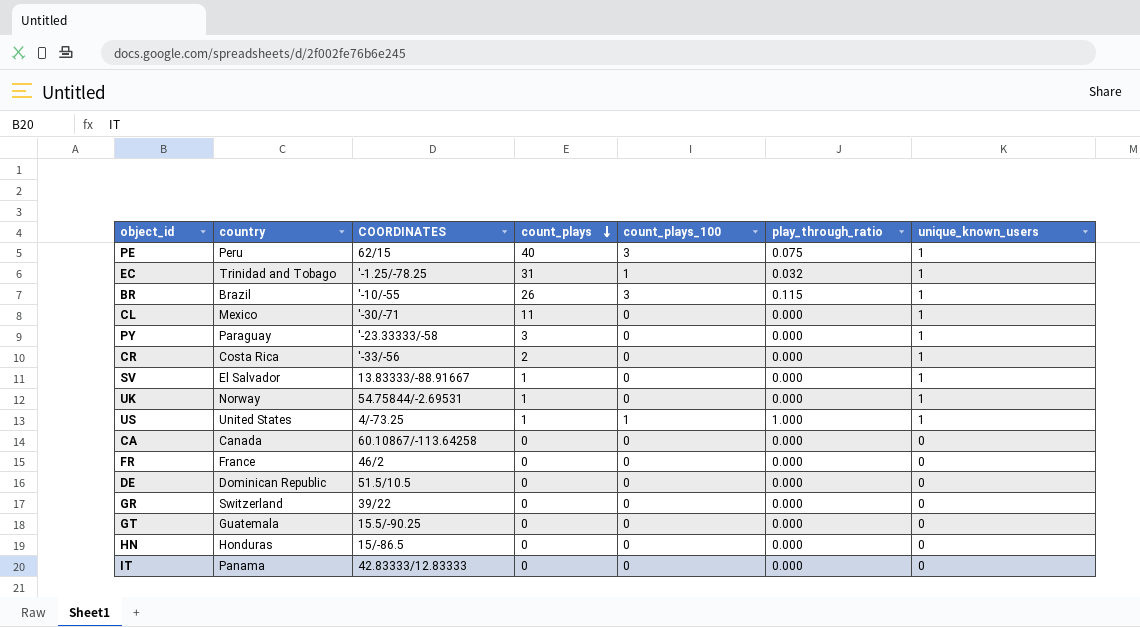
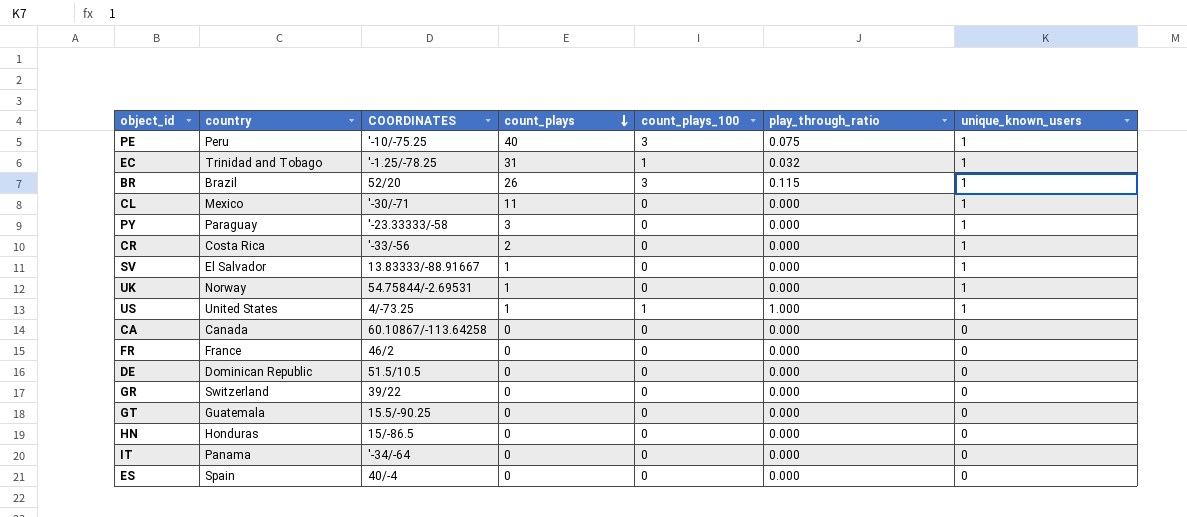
PE | COORDINATES: 62/15 -> '-10/-75.25
BR | COORDINATES: '-10/-55 -> 52/20
IT | COORDINATES: 42.83333/12.83333 -> '-34/-64
row ES: none -> Spain | 40/-4 | 0 | 0 | 0.000 | 0

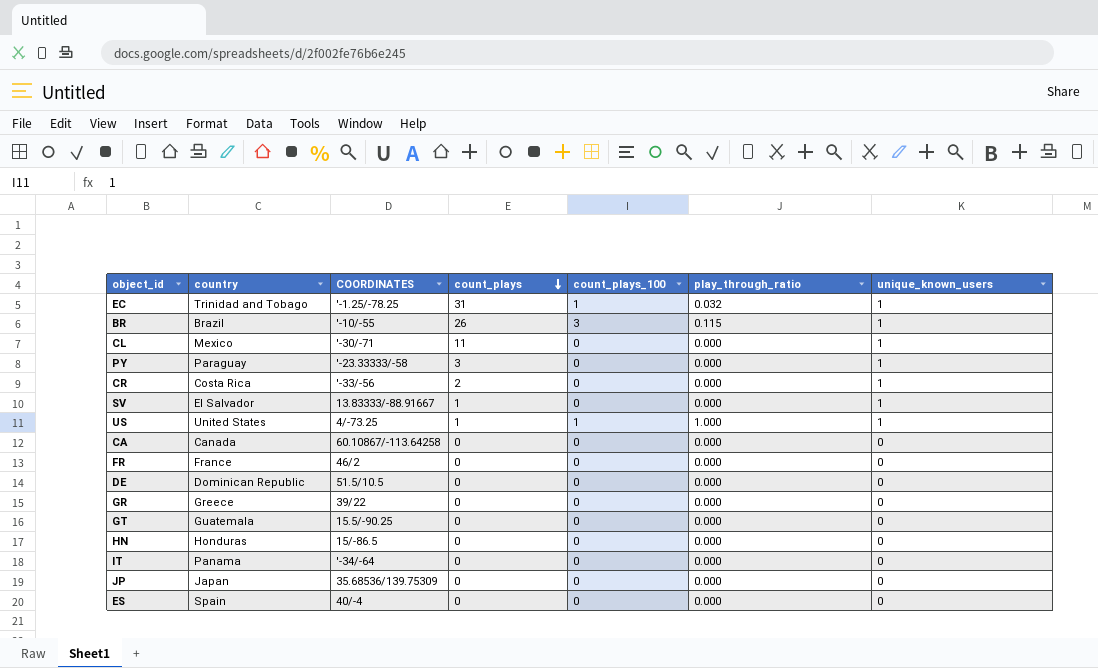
row PE: Peru | '-10/-75.25 | 40 | 3 | 0.075 | 1 -> none
row UK: Norway | 54.75844/-2.69531 | 1 | 0 | 0.000 | 1 -> none
BR | COORDINATES: 52/20 -> '-10/-55
GR | country: Switzerland -> Greece
row JP: none -> Japan | 35.68536/139.75309 | 0 | 0 | 0.000 | 0

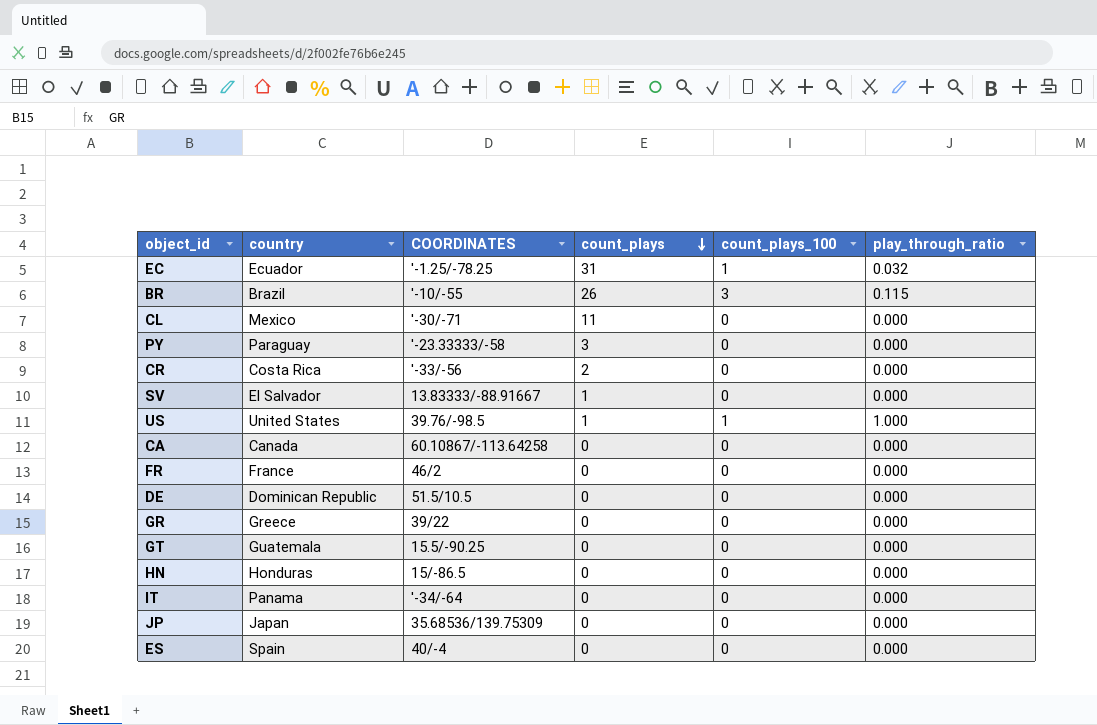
column unique_known_users | position: 7 -> none
EC | country: Trinidad and Tobago -> Ecuador
US | COORDINATES: 4/-73.25 -> 39.76/-98.5

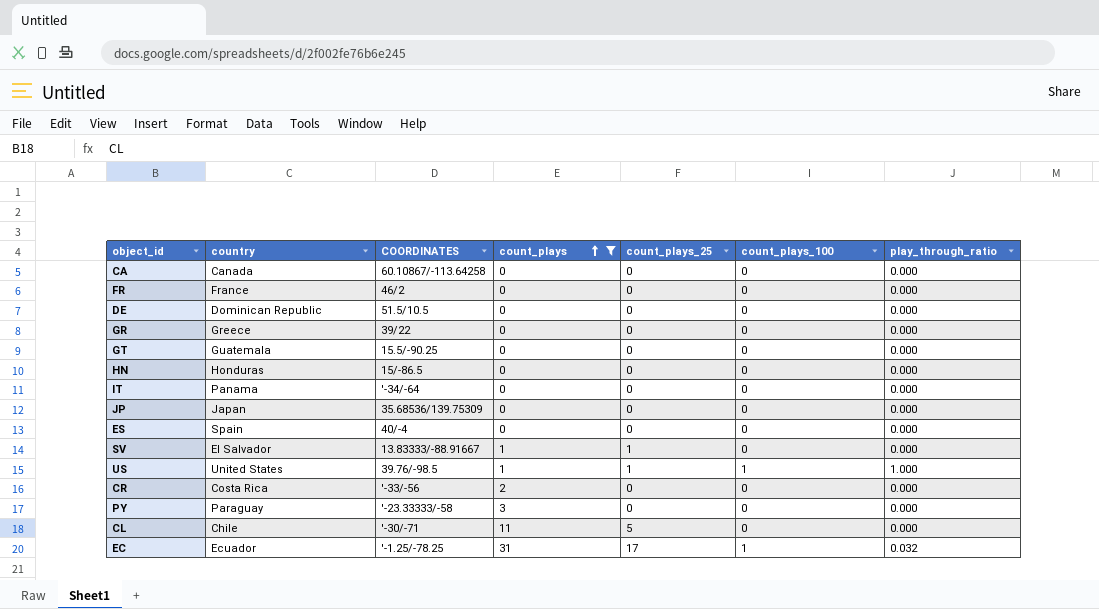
filter: none -> count_plays != 26
row order: count_plays descending -> count_plays ascending
column count_plays_25 | position: none -> 5
CL | country: Mexico -> Chile

